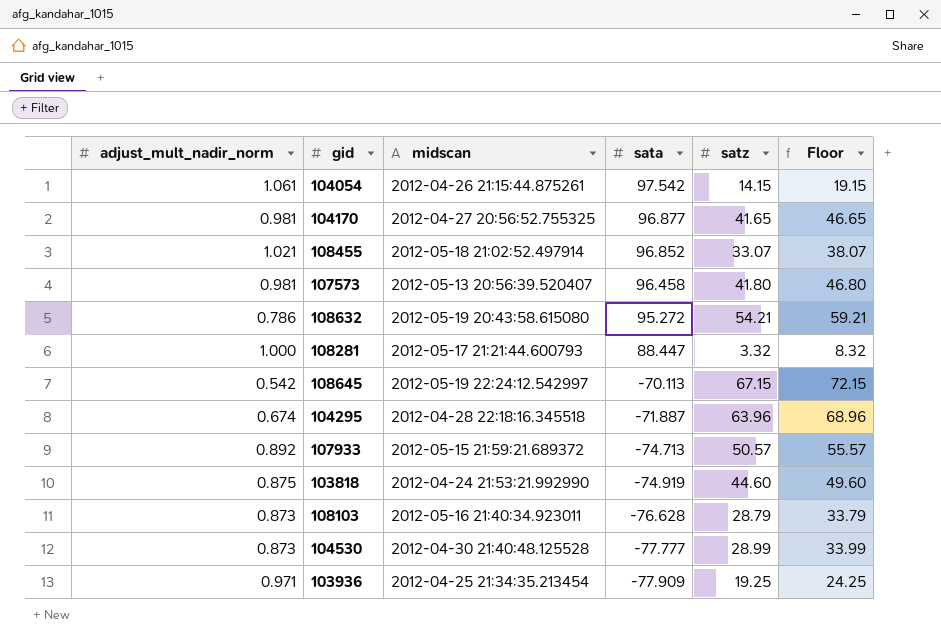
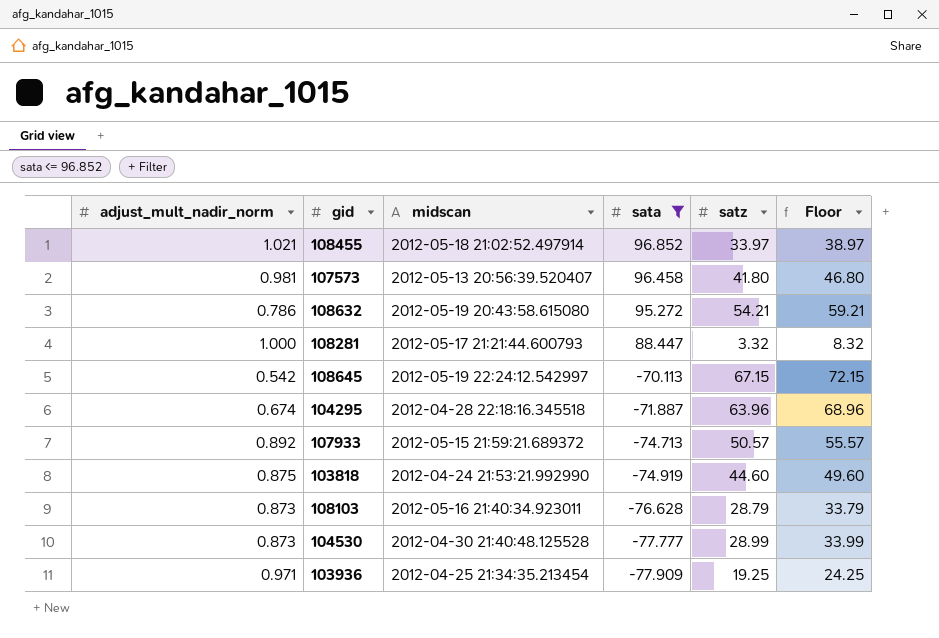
filter: none -> sata <= 96.852
108455 | satz: 33.07 -> 33.97
108455 | Floor: 38.07 -> 38.97

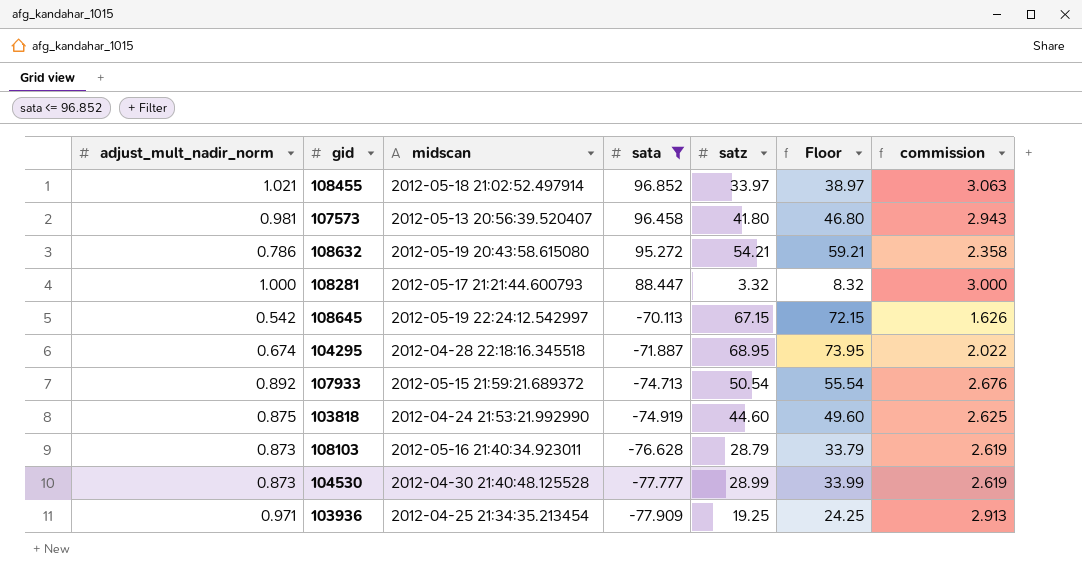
column commission | formula: none -> [adjust_mult_nadir_norm] * 3
104295 | satz: 63.96 -> 68.95
104295 | Floor: 68.96 -> 73.95
107933 | satz: 50.57 -> 50.54
107933 | Floor: 55.57 -> 55.54

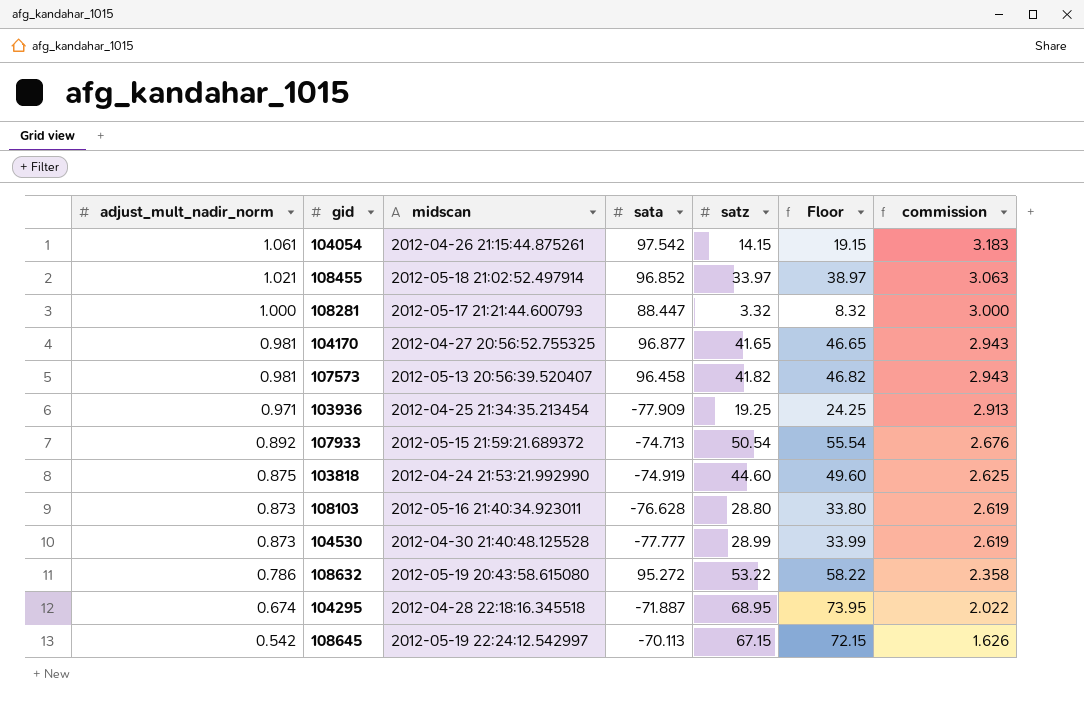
filter: sata <= 96.852 -> none
row order: sata descending -> adjust_mult_nadir_norm descending
107573 | satz: 41.80 -> 41.82
107573 | Floor: 46.80 -> 46.82
108103 | satz: 28.79 -> 28.80
108103 | Floor: 33.79 -> 33.80
108632 | satz: 54.21 -> 53.22
108632 | Floor: 59.21 -> 58.22

